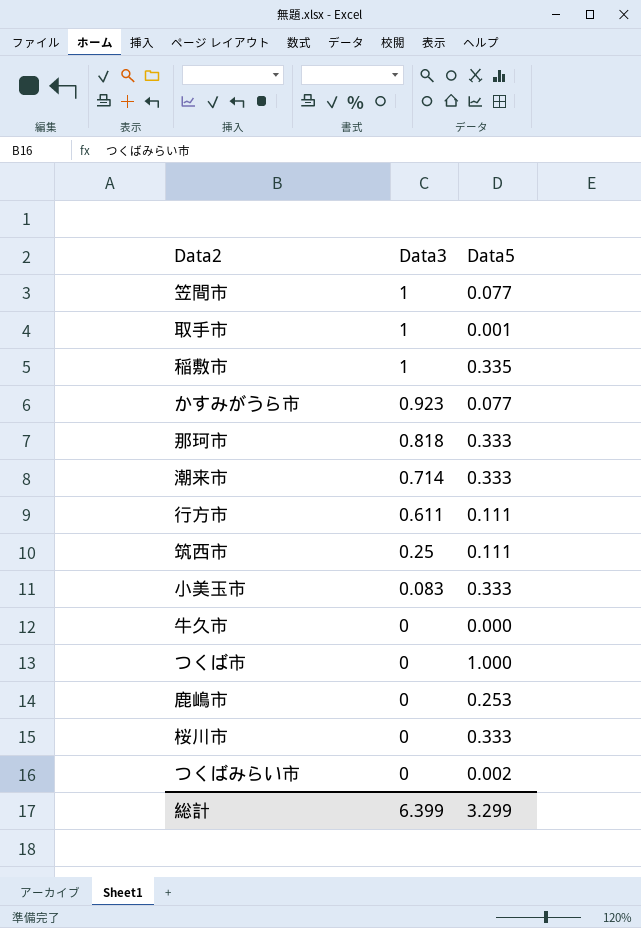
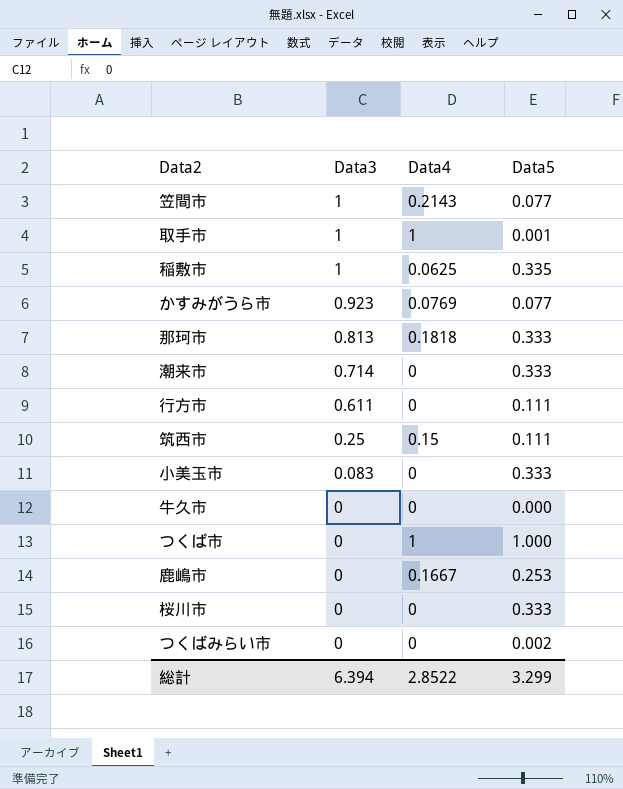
column Data4 | position: none -> 3
那珂市 | Data3: 0.818 -> 0.813
総計 | Data3: 6.399 -> 6.394

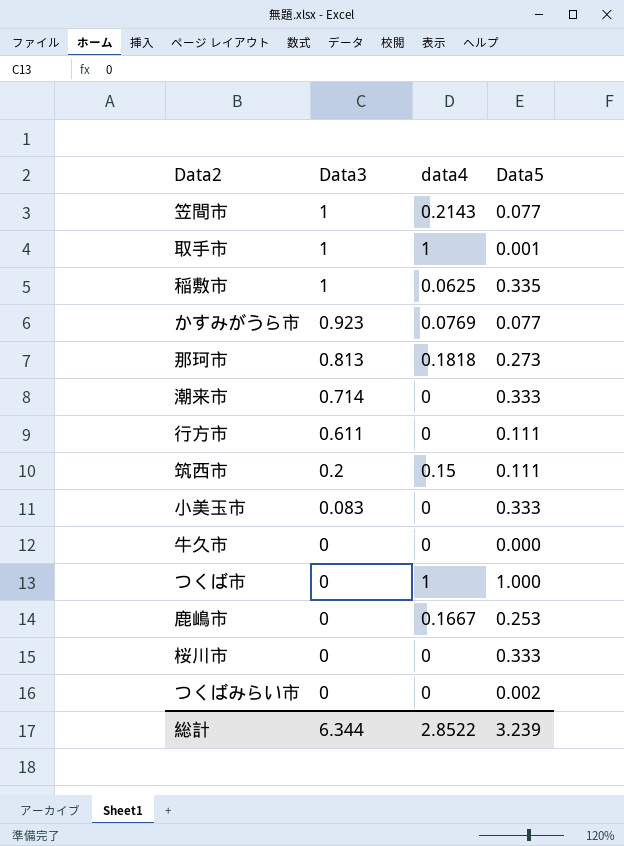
column name: Data4 -> data4
那珂市 | Data5: 0.333 -> 0.273
筑西市 | Data3: 0.25 -> 0.2
総計 | Data3: 6.394 -> 6.344
総計 | Data5: 3.299 -> 3.239

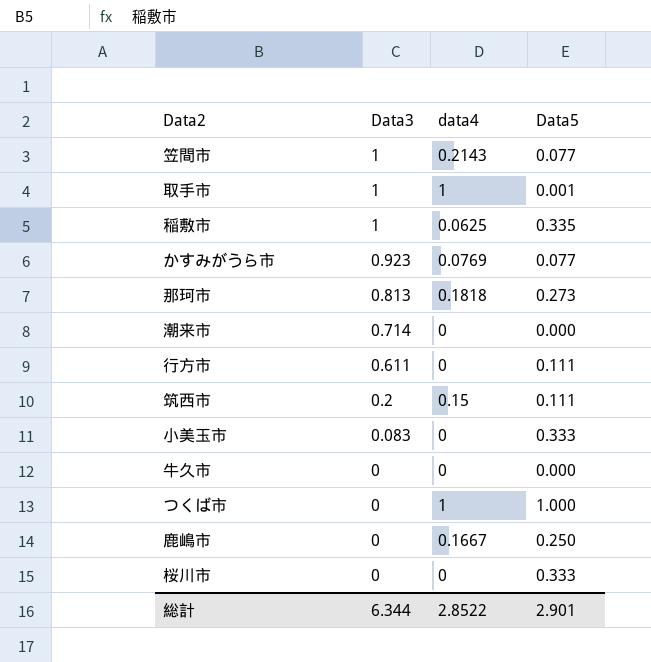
row つくばみらい市: 0 | 0 | 0.002 -> none
潮来市 | Data5: 0.333 -> 0.000
鹿嶋市 | Data5: 0.253 -> 0.250
総計 | Data5: 3.239 -> 2.901

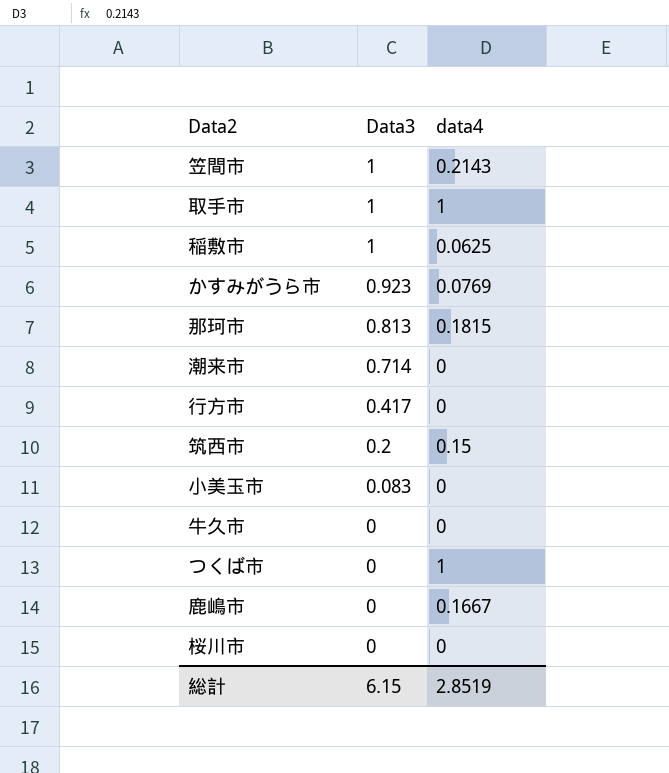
column Data5 | position: 4 -> none
那珂市 | data4: 0.1818 -> 0.1815
行方市 | Data3: 0.611 -> 0.417
総計 | Data3: 6.344 -> 6.15
総計 | data4: 2.8522 -> 2.8519

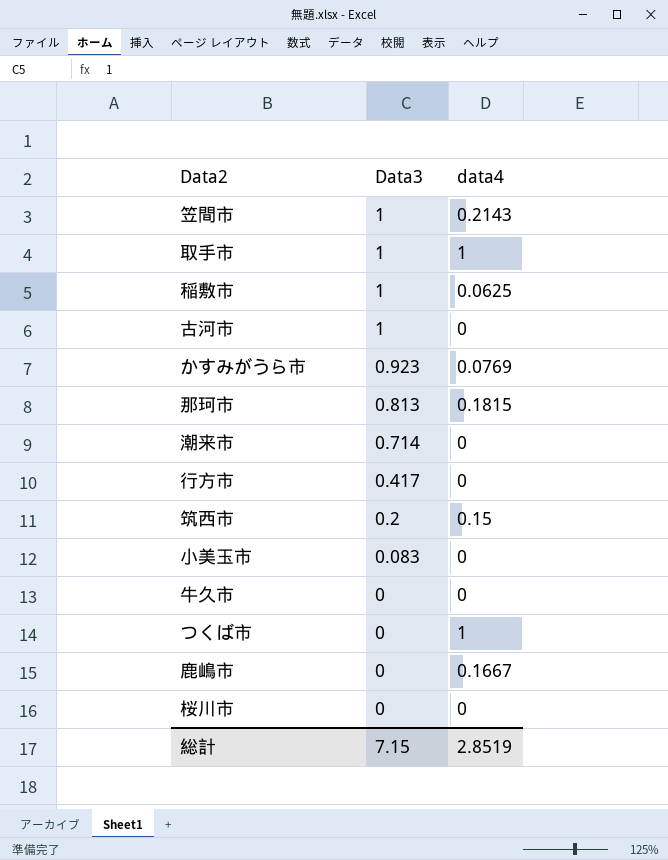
row 古河市: none -> 1 | 0
総計 | Data3: 6.15 -> 7.15

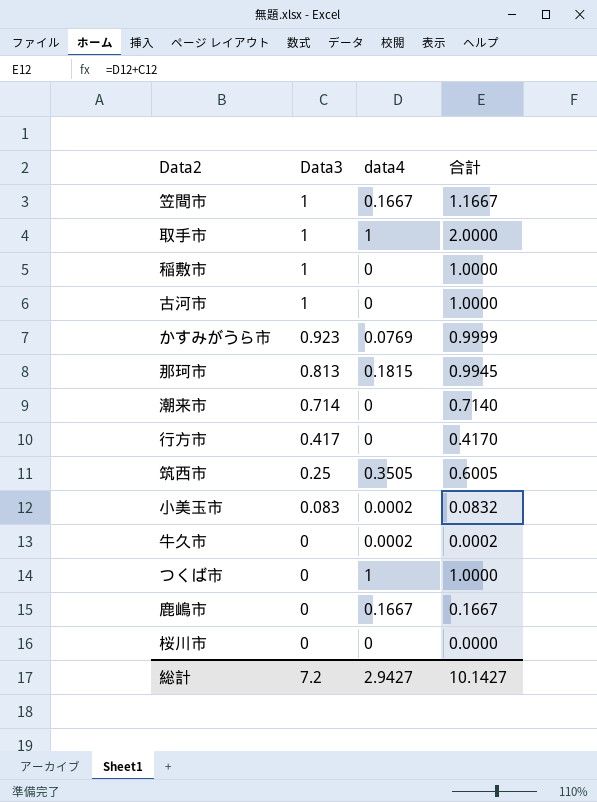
column 合計 | formula: none -> [Data3] + [data4]
笠間市 | data4: 0.2143 -> 0.1667
稲敷市 | data4: 0.0625 -> 0
筑西市 | Data3: 0.2 -> 0.25
筑西市 | data4: 0.15 -> 0.3505
小美玉市 | data4: 0 -> 0.0002
牛久市 | data4: 0 -> 0.0002
総計 | Data3: 7.15 -> 7.2
総計 | data4: 2.8519 -> 2.9427

